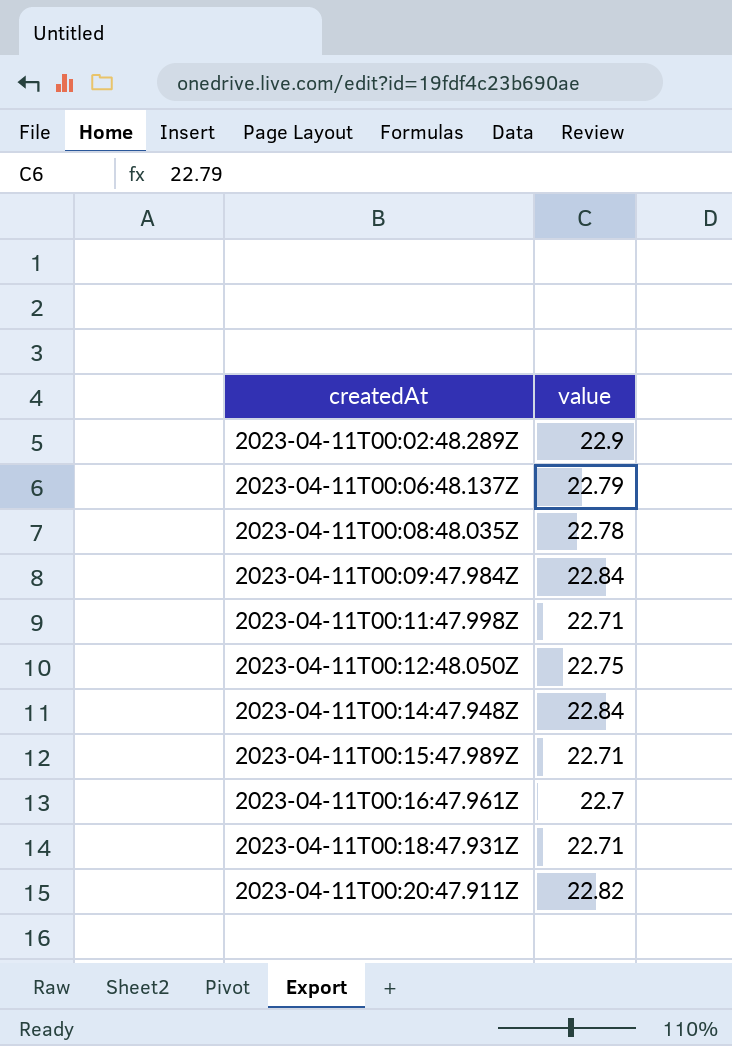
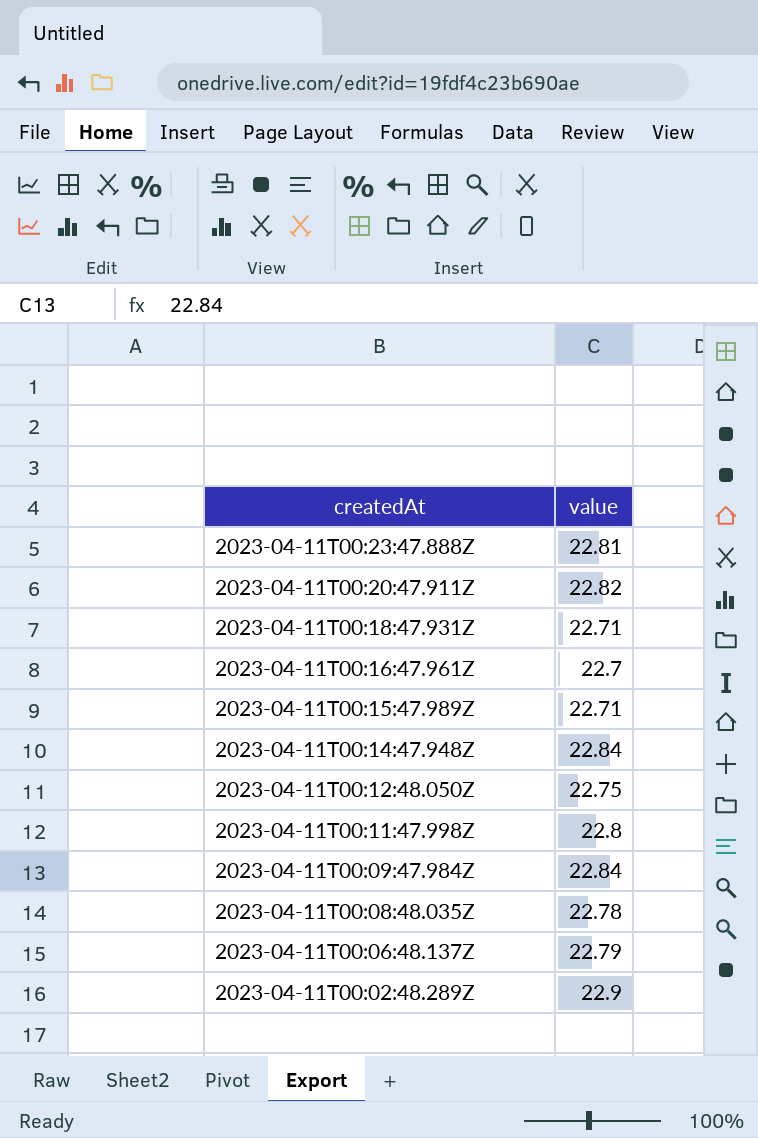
row order: createdAt ascending -> createdAt descending
row 2023-04-11T00:23:47.888Z: none -> 22.81
2023-04-11T00:11:47.998Z | value: 22.71 -> 22.8

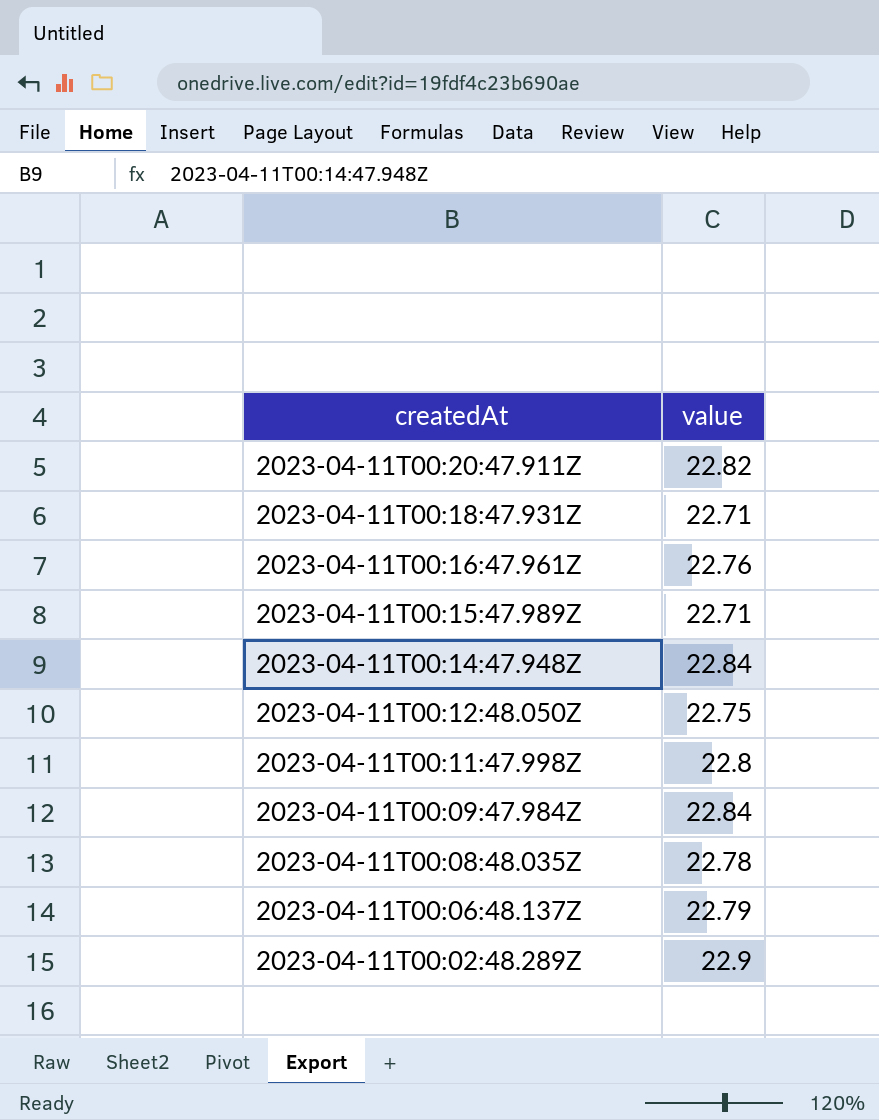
row 2023-04-11T00:23:47.888Z: 22.81 -> none
2023-04-11T00:16:47.961Z | value: 22.7 -> 22.76

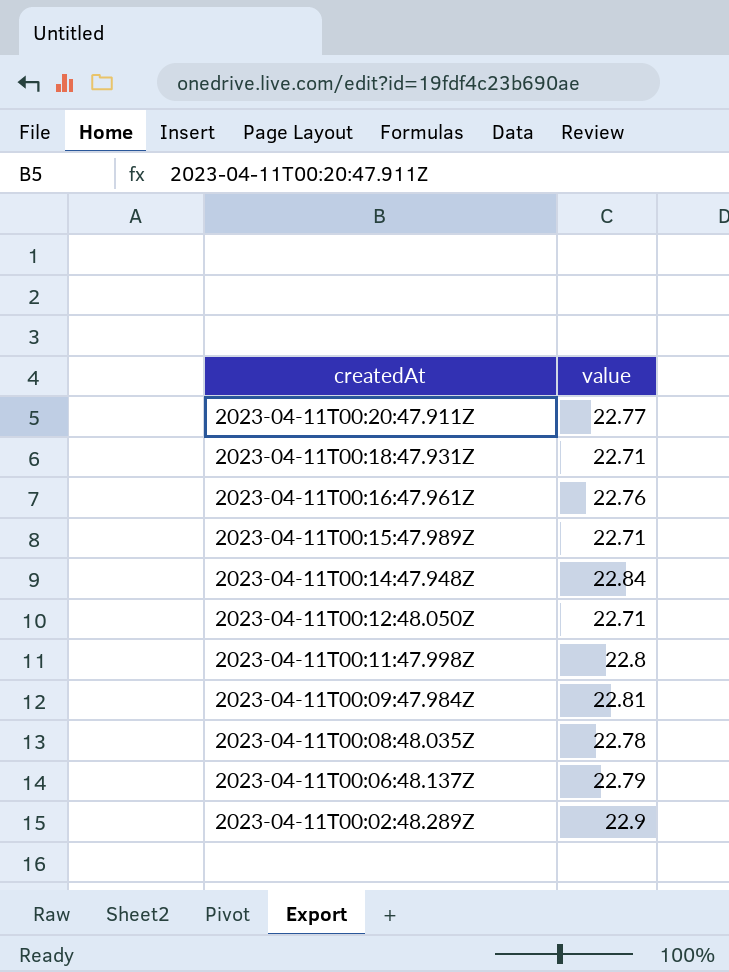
2023-04-11T00:20:47.911Z | value: 22.82 -> 22.77
2023-04-11T00:12:48.050Z | value: 22.75 -> 22.71
2023-04-11T00:09:47.984Z | value: 22.84 -> 22.81

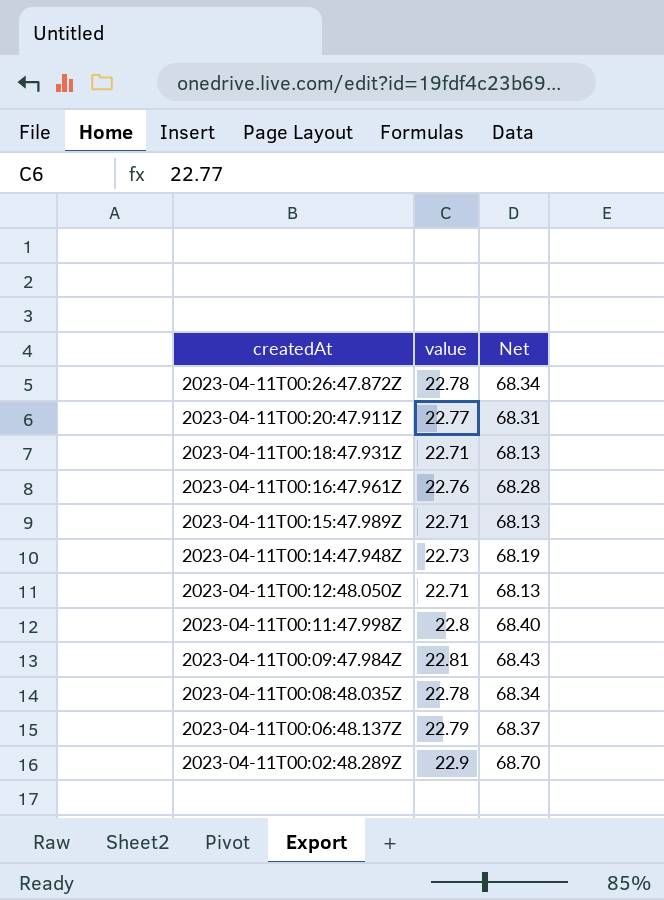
column Net | formula: none -> [value] * 3
row 2023-04-11T00:26:47.872Z: none -> 22.78 | 68.34
2023-04-11T00:14:47.948Z | value: 22.84 -> 22.73

